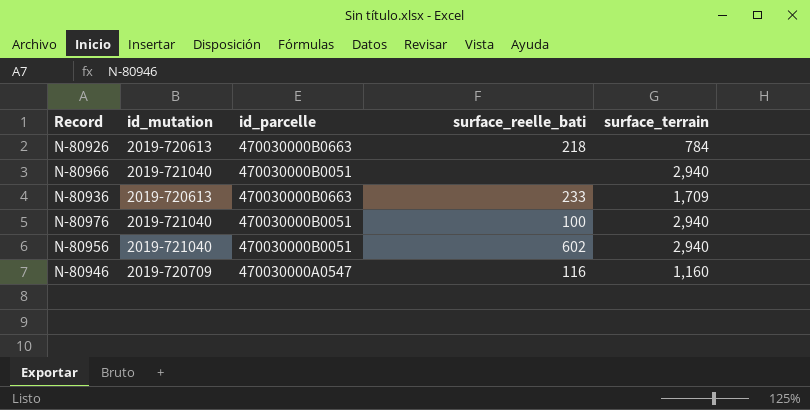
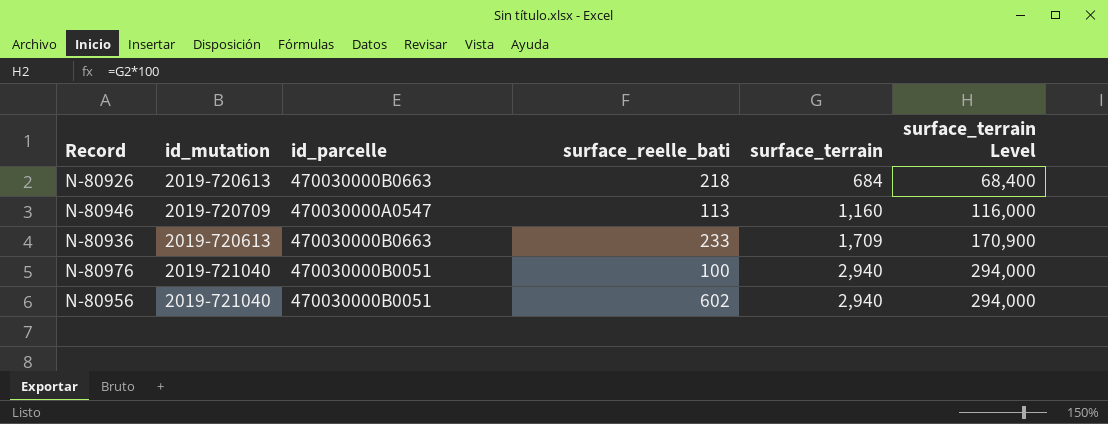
row order: none -> surface_terrain ascending
column surface_terrain Level | formula: none -> [surface_terrain] * 100
row N-80966: 2019-721040 | 470030000B0051 | none | 2,940 -> none
N-80926 | surface_terrain: 784 -> 684
N-80946 | surface_reelle_bati: 116 -> 113

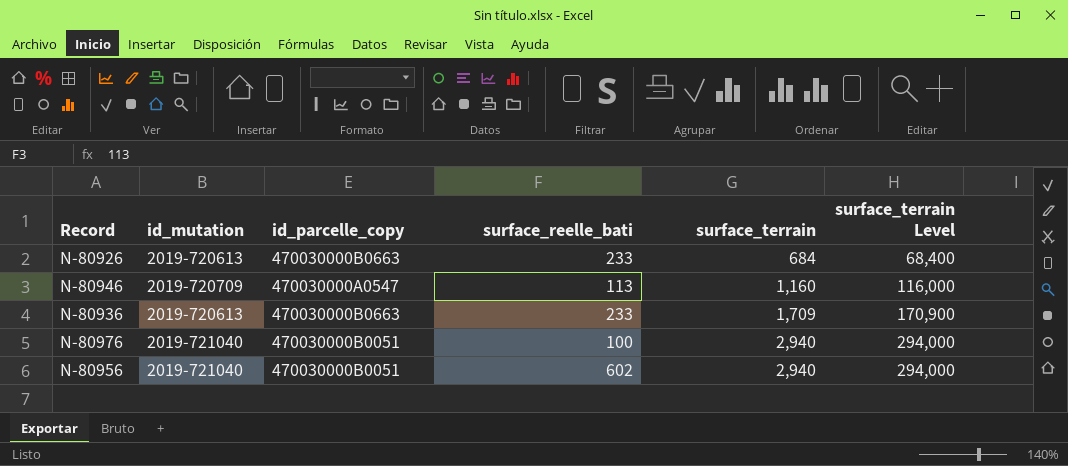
column name: id_parcelle -> id_parcelle_copy
N-80926 | surface_reelle_bati: 218 -> 233

